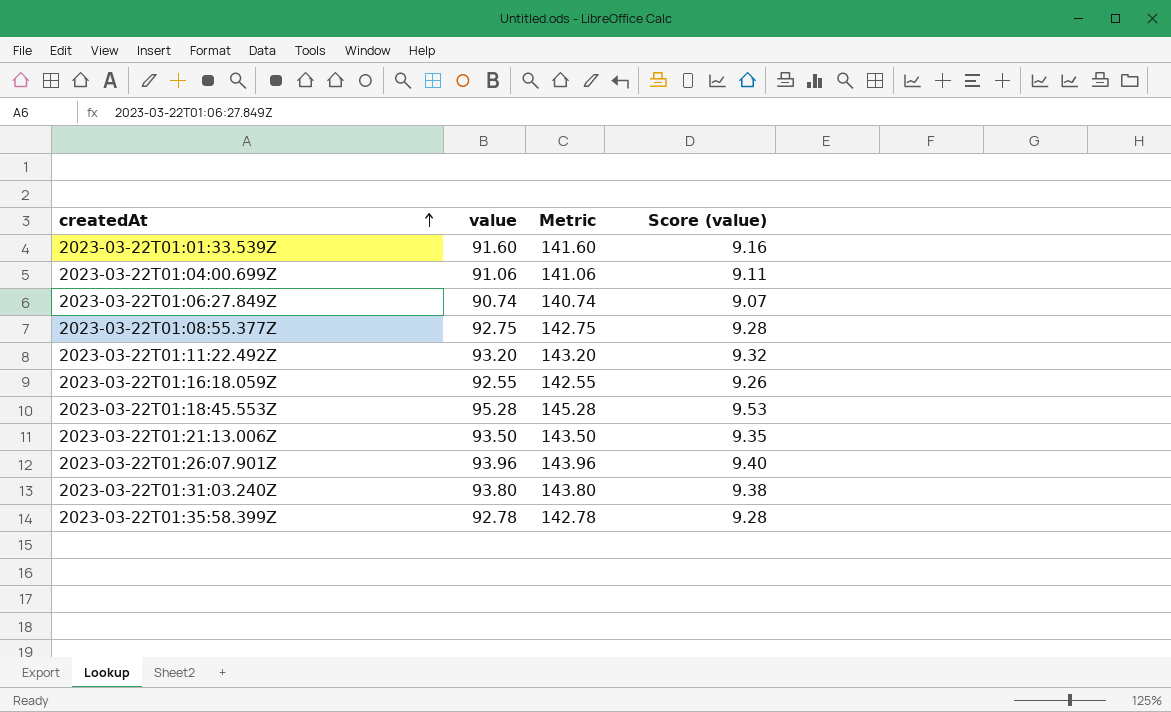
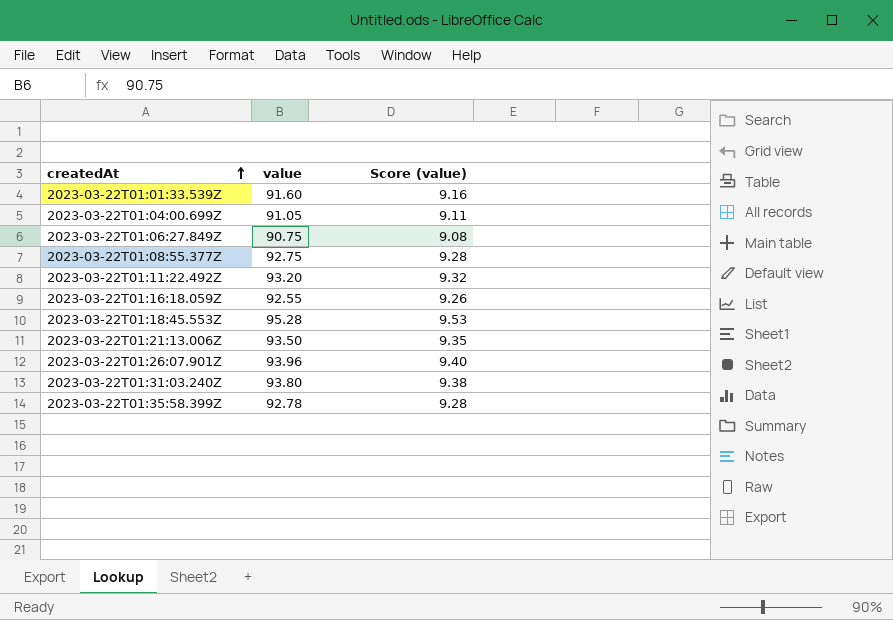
column Metric | formula: [value] + 50 -> none
2023-03-22T01:04:00.699Z | value: 91.06 -> 91.05
2023-03-22T01:06:27.849Z | value: 90.74 -> 90.75
2023-03-22T01:06:27.849Z | Score (value): 9.07 -> 9.08

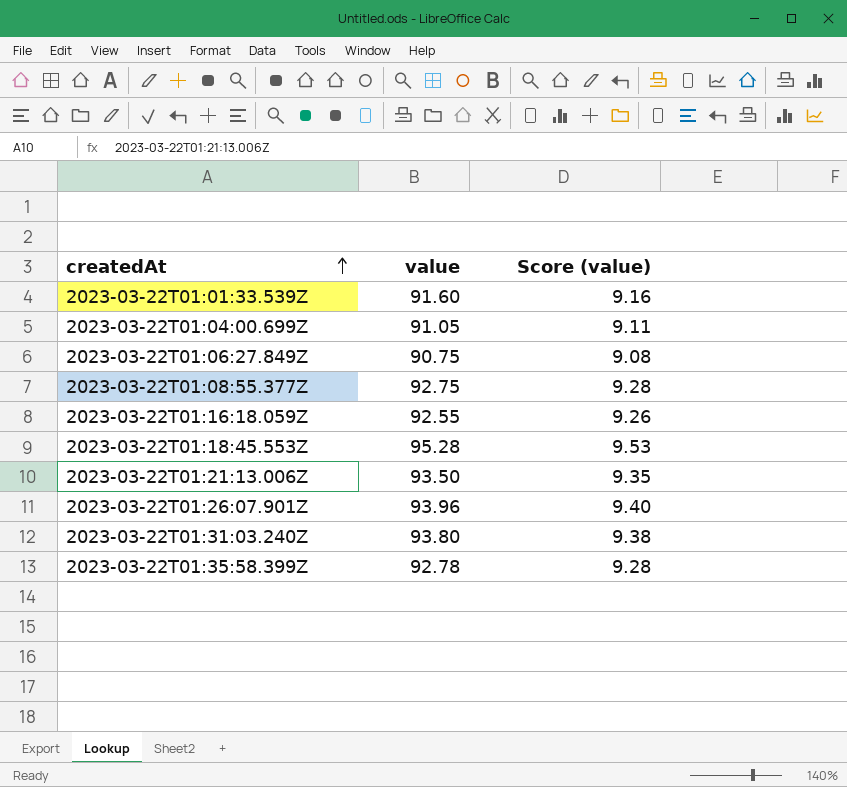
row 2023-03-22T01:11:22.492Z: 93.20 | 9.32 -> none

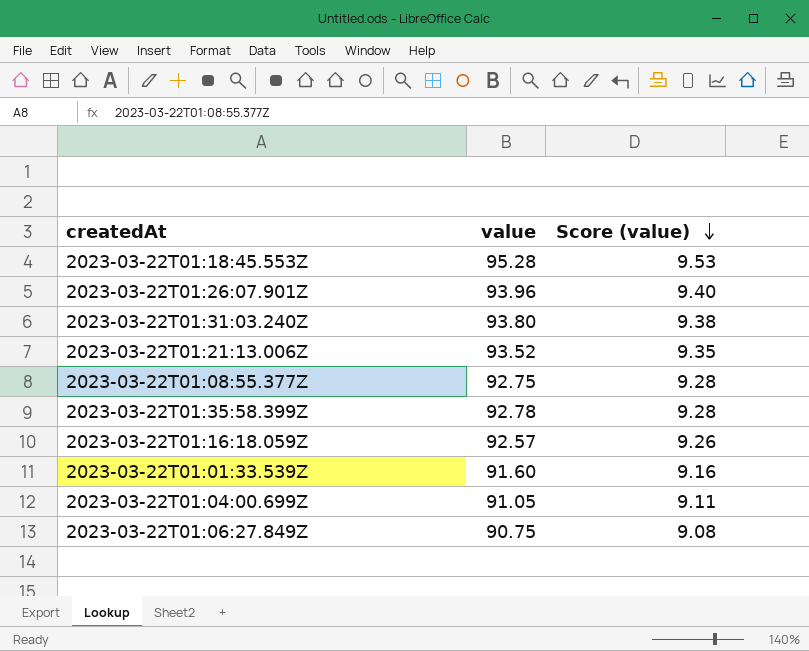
row order: createdAt ascending -> Score (value) descending
2023-03-22T01:21:13.006Z | value: 93.50 -> 93.52
2023-03-22T01:16:18.059Z | value: 92.55 -> 92.57

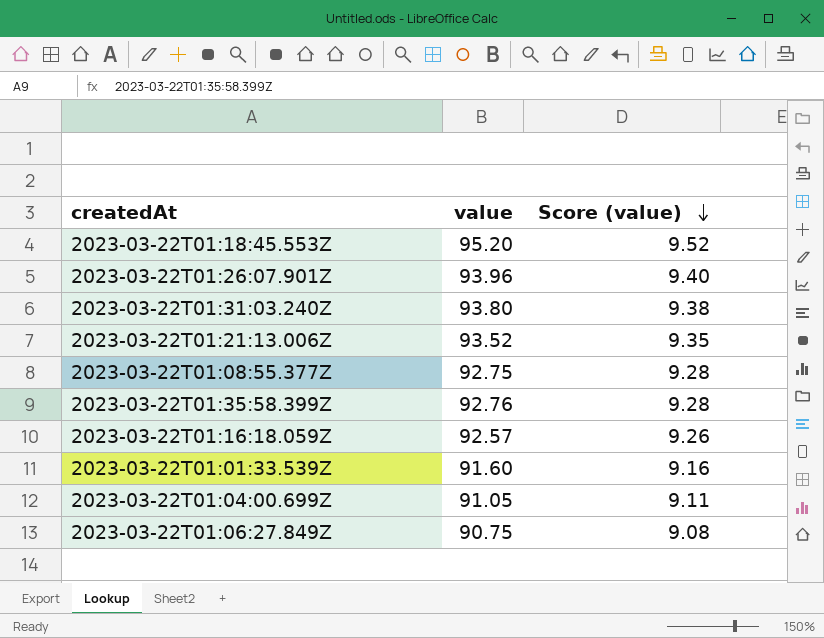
2023-03-22T01:18:45.553Z | value: 95.28 -> 95.20
2023-03-22T01:18:45.553Z | Score (value): 9.53 -> 9.52
2023-03-22T01:35:58.399Z | value: 92.78 -> 92.76

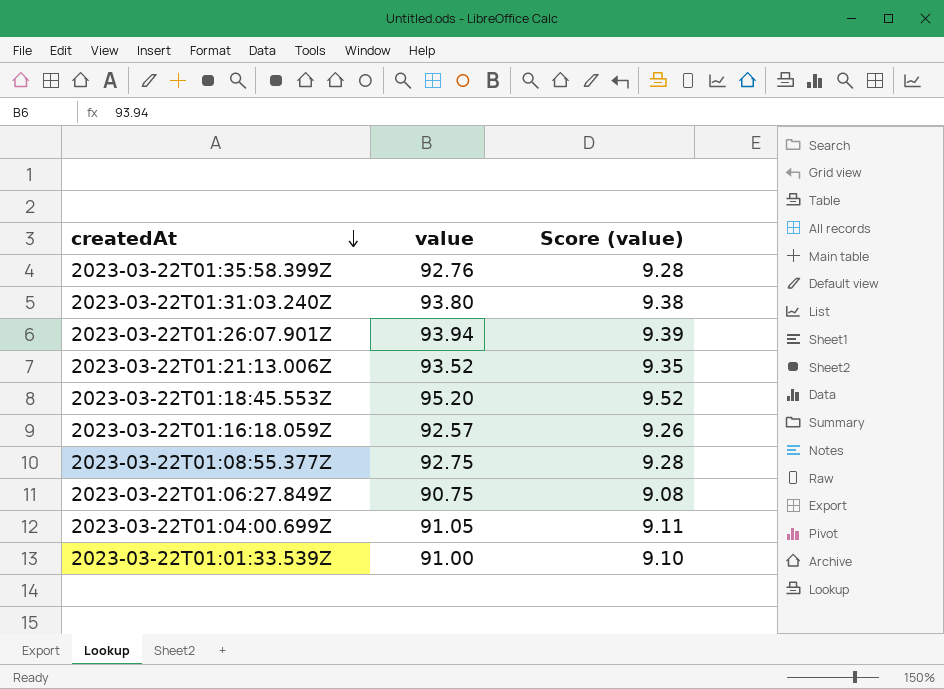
row order: Score (value) descending -> createdAt descending
2023-03-22T01:26:07.901Z | value: 93.96 -> 93.94
2023-03-22T01:26:07.901Z | Score (value): 9.40 -> 9.39
2023-03-22T01:01:33.539Z | value: 91.60 -> 91.00
2023-03-22T01:01:33.539Z | Score (value): 9.16 -> 9.10

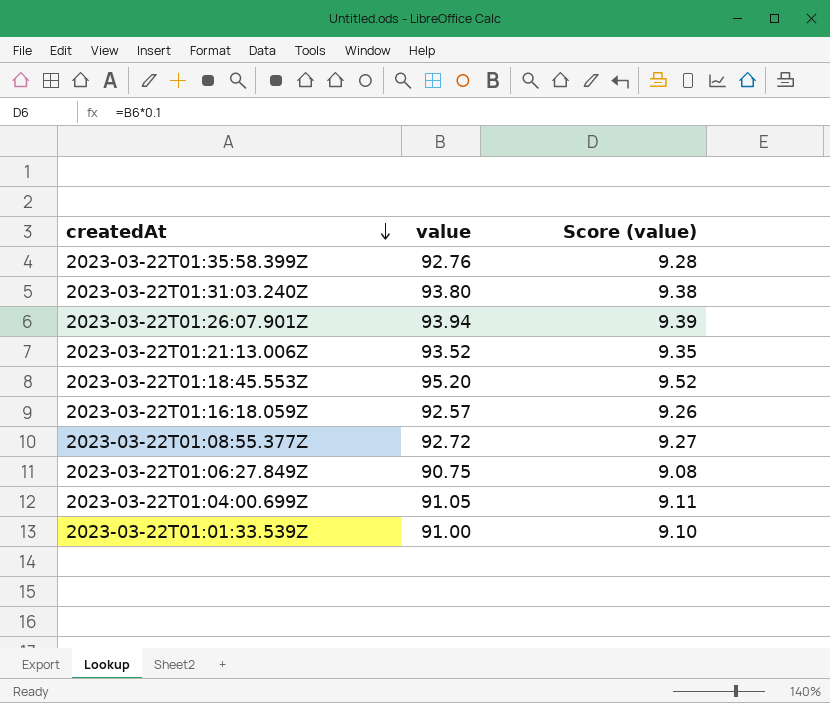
2023-03-22T01:08:55.377Z | value: 92.75 -> 92.72
2023-03-22T01:08:55.377Z | Score (value): 9.28 -> 9.27

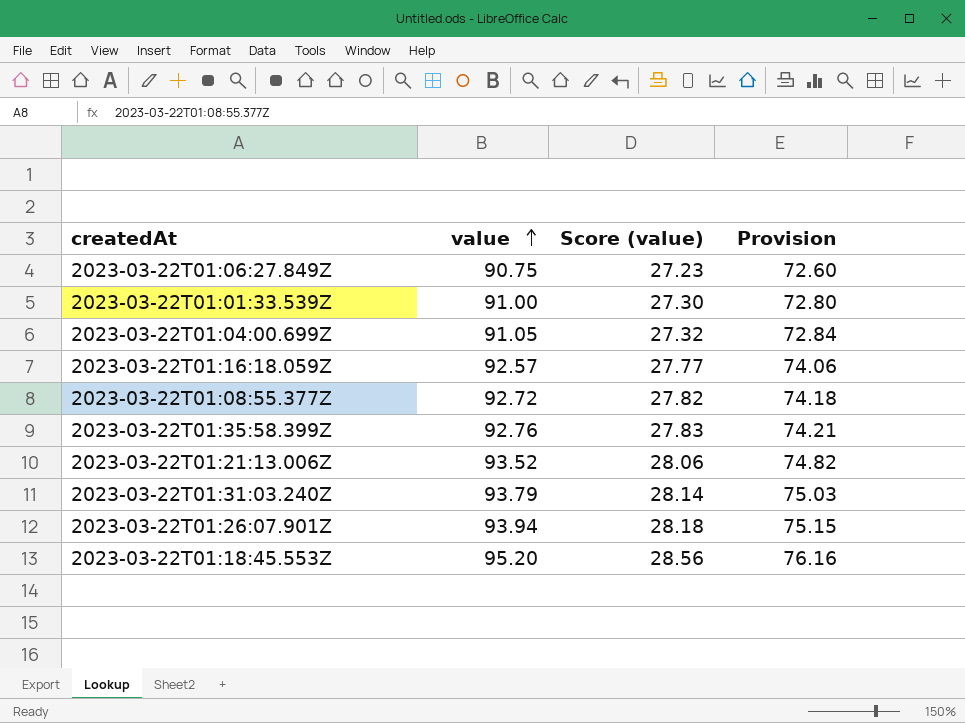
row order: createdAt descending -> value ascending
column Score (value) | formula: [value] * 0.1 -> [value] * 0.3
column Provision | formula: none -> [value] * 0.8
2023-03-22T01:31:03.240Z | value: 93.80 -> 93.79

